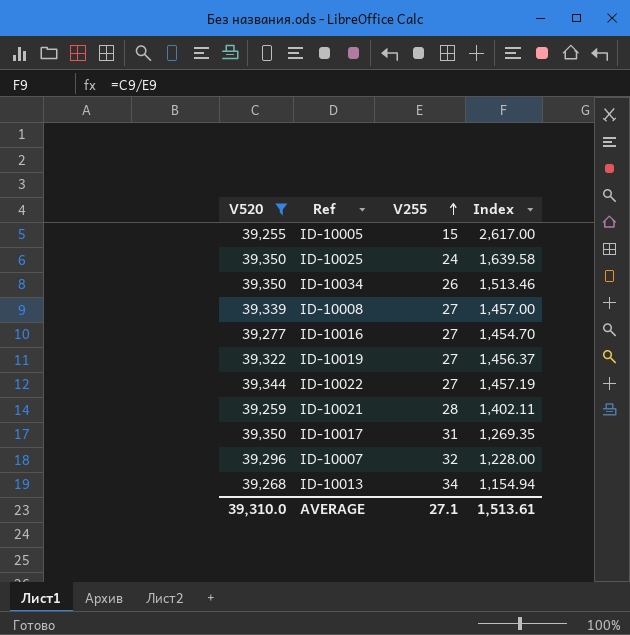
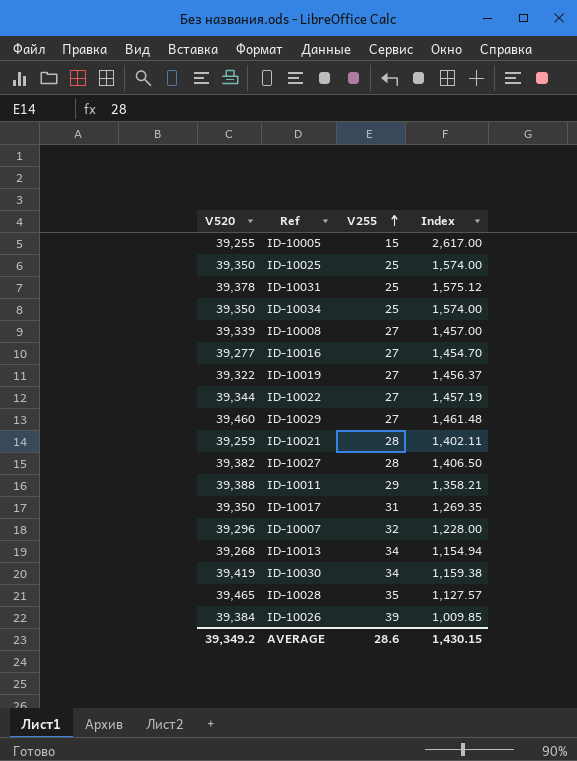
filter: V520 <= 39,350 -> none
ID-10025 | V255: 24 -> 25
ID-10025 | Index: 1,639.58 -> 1,574.00
ID-10034 | V255: 26 -> 25
ID-10034 | Index: 1,513.46 -> 1,574.00
AVERAGE | V520: 39,310.0 -> 39,349.2
AVERAGE | V255: 27.1 -> 28.6
AVERAGE | Index: 1,513.61 -> 1,430.15

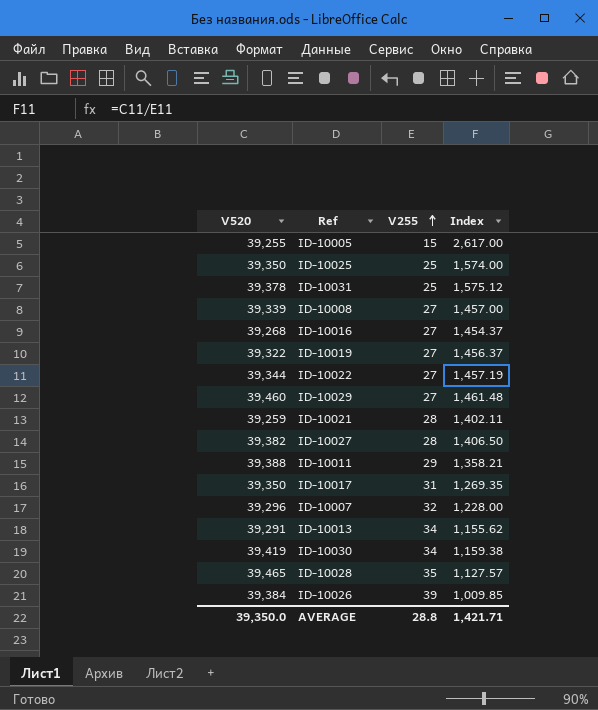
row ID-10034: 39,350 | 25 | 1,574.00 -> none
ID-10016 | V520: 39,277 -> 39,268
ID-10016 | Index: 1,454.70 -> 1,454.37
ID-10013 | V520: 39,268 -> 39,291
ID-10013 | Index: 1,154.94 -> 1,155.62
AVERAGE | V520: 39,349.2 -> 39,350.0
AVERAGE | V255: 28.6 -> 28.8
AVERAGE | Index: 1,430.15 -> 1,421.71

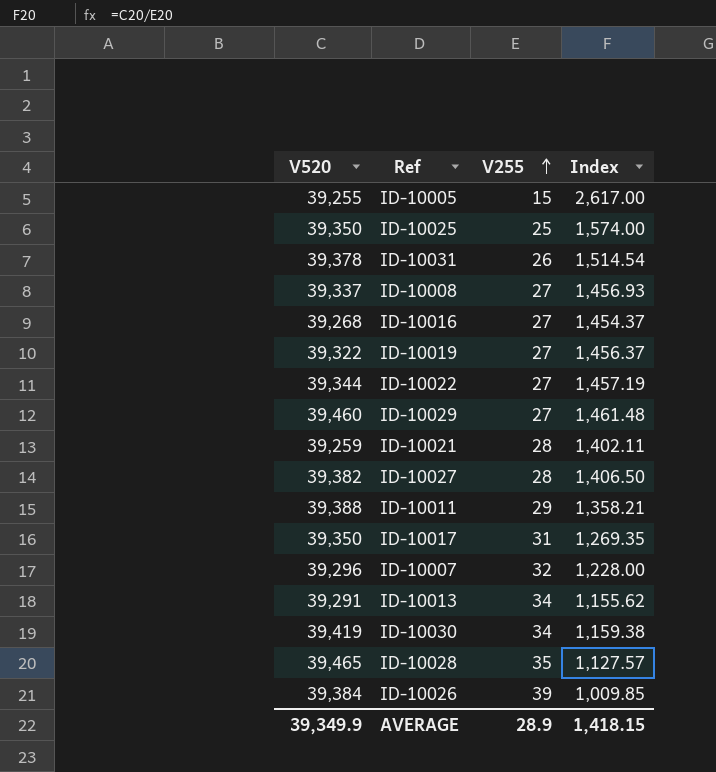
ID-10031 | V255: 25 -> 26
ID-10031 | Index: 1,575.12 -> 1,514.54
ID-10008 | V520: 39,339 -> 39,337
ID-10008 | Index: 1,457.00 -> 1,456.93
AVERAGE | V520: 39,350.0 -> 39,349.9
AVERAGE | V255: 28.8 -> 28.9
AVERAGE | Index: 1,421.71 -> 1,418.15

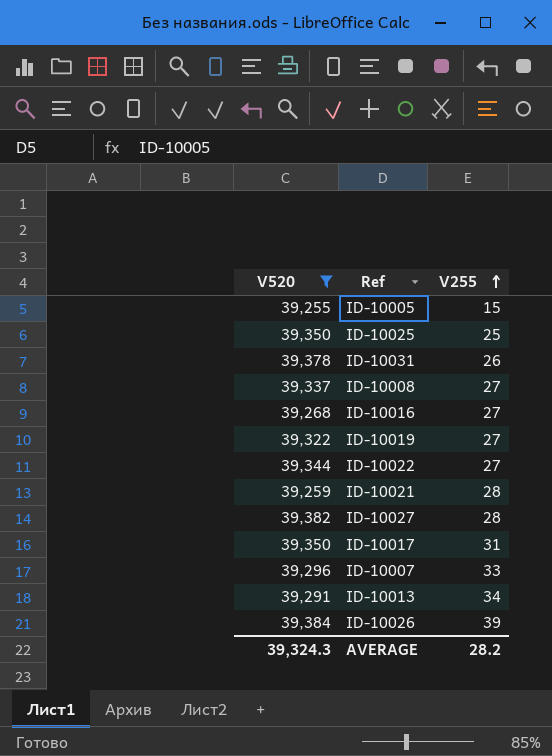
filter: none -> V520 <= 39,384
column Index | formula: [V520] / [V255] -> none
ID-10007 | V255: 32 -> 33
AVERAGE | V520: 39,349.9 -> 39,324.3
AVERAGE | V255: 28.9 -> 28.2

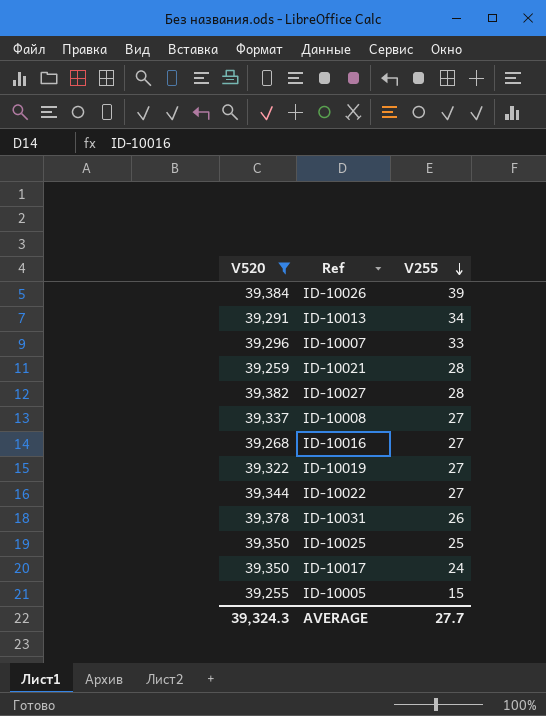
row order: V255 ascending -> V255 descending
ID-10017 | V255: 31 -> 24
AVERAGE | V255: 28.2 -> 27.7

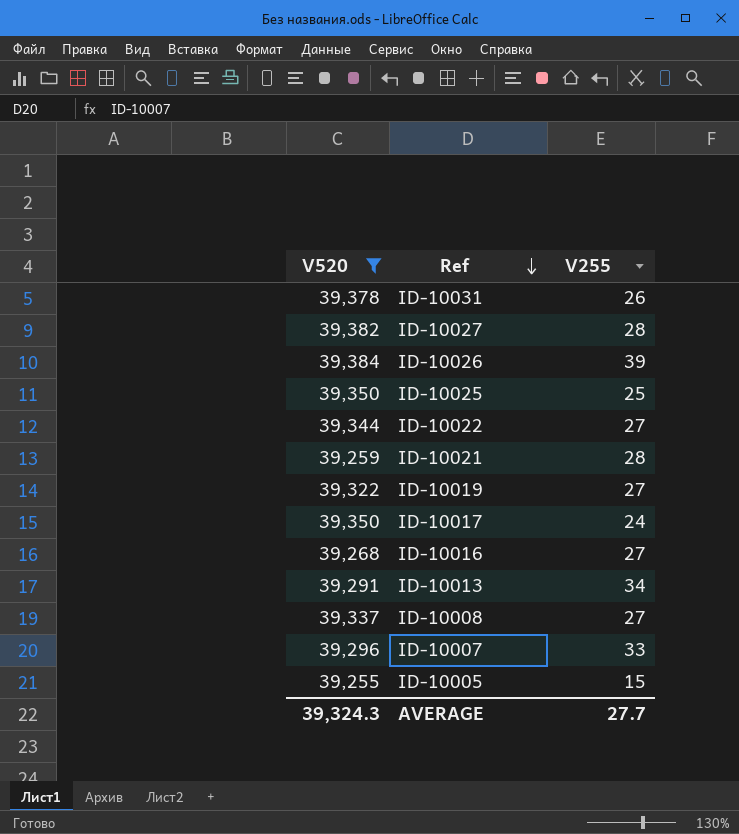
row order: V255 descending -> Ref descending

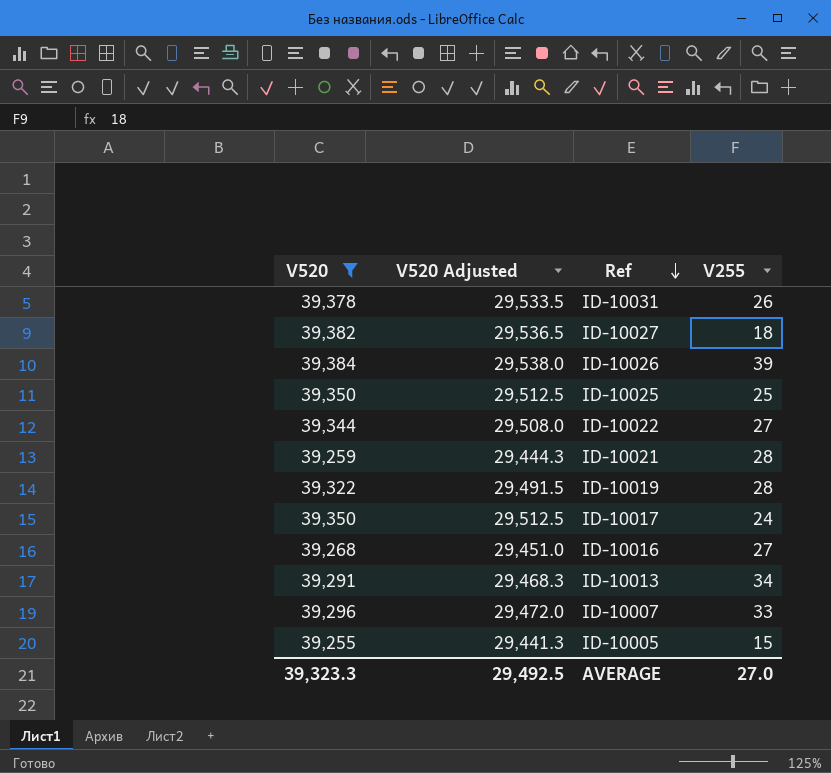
column V520 Adjusted | formula: none -> [V520] * 0.75
row ID-10008: 39,337 | 27 -> none
ID-10027 | V255: 28 -> 18
ID-10019 | V255: 27 -> 28
AVERAGE | V520: 39,324.3 -> 39,323.3
AVERAGE | V255: 27.7 -> 27.0

